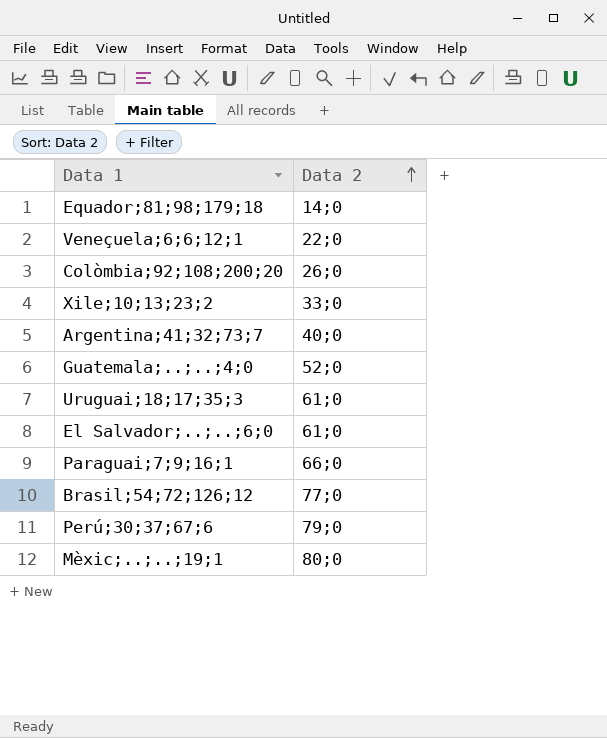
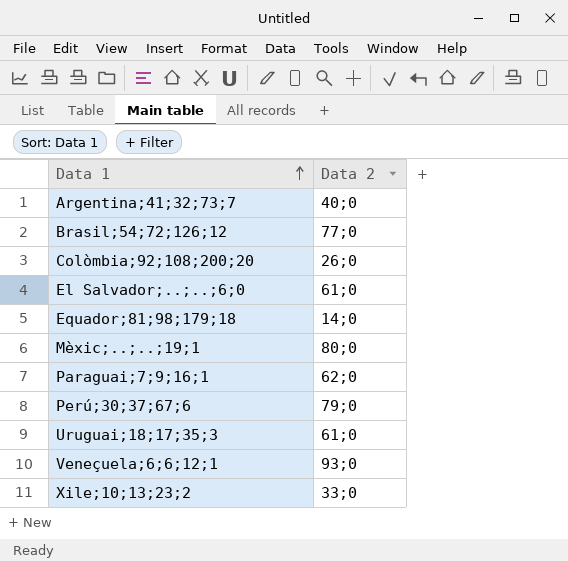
row order: Data 2 ascending -> Data 1 ascending
row Guatemala;..;..;4;0: 52;0 -> none
Paraguai;7;9;16;1 | Data 2: 66;0 -> 62;0
Veneçuela;6;6;12;1 | Data 2: 22;0 -> 93;0

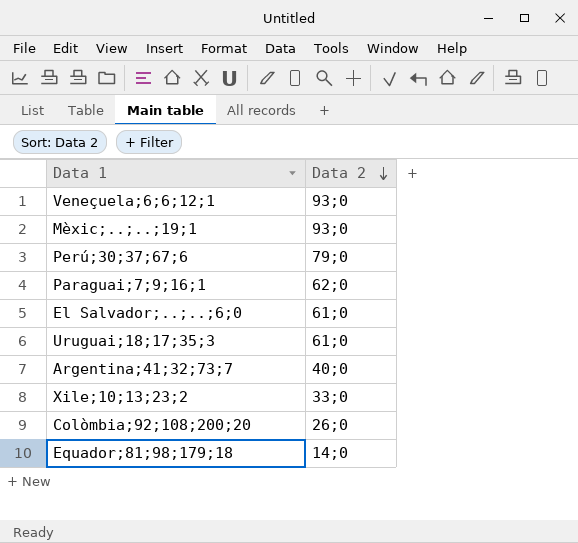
row order: Data 1 ascending -> Data 2 descending
row Brasil;54;72;126;12: 77;0 -> none
Mèxic;..;..;19;1 | Data 2: 80;0 -> 93;0

